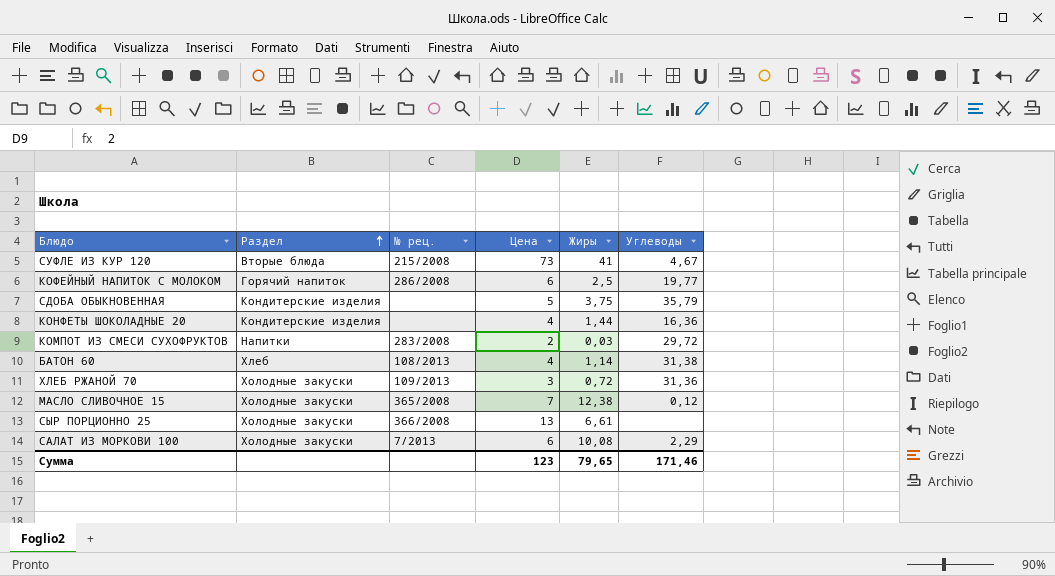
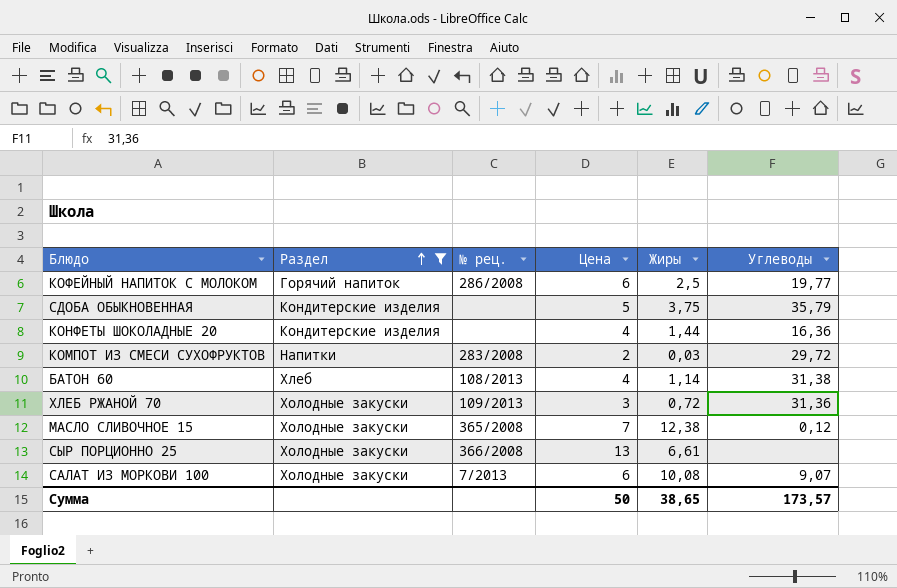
filter: none -> Раздел != Вторые блюда
САЛАТ ИЗ МОРКОВИ 100 | Углеводы: 2,29 -> 9,07
Сумма | Цена: 123 -> 50
Сумма | Жиры: 79,65 -> 38,65
Сумма | Углеводы: 171,46 -> 173,57

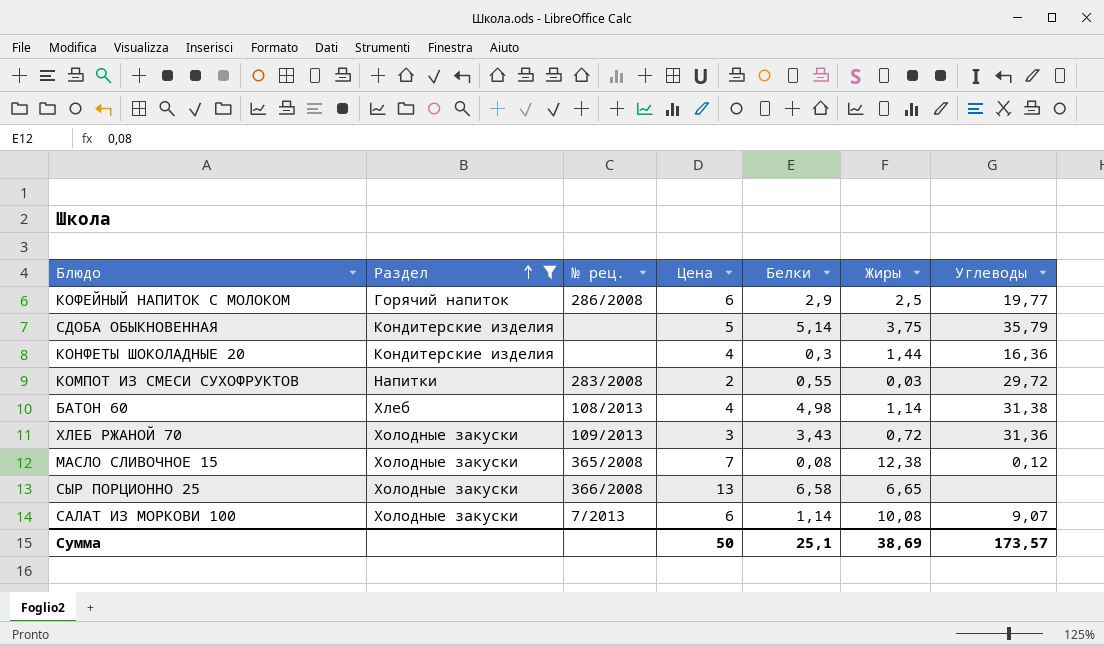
column Белки | position: none -> 5
СЫР ПОРЦИОННО 25 | Жиры: 6,61 -> 6,65
Сумма | Жиры: 38,65 -> 38,69

